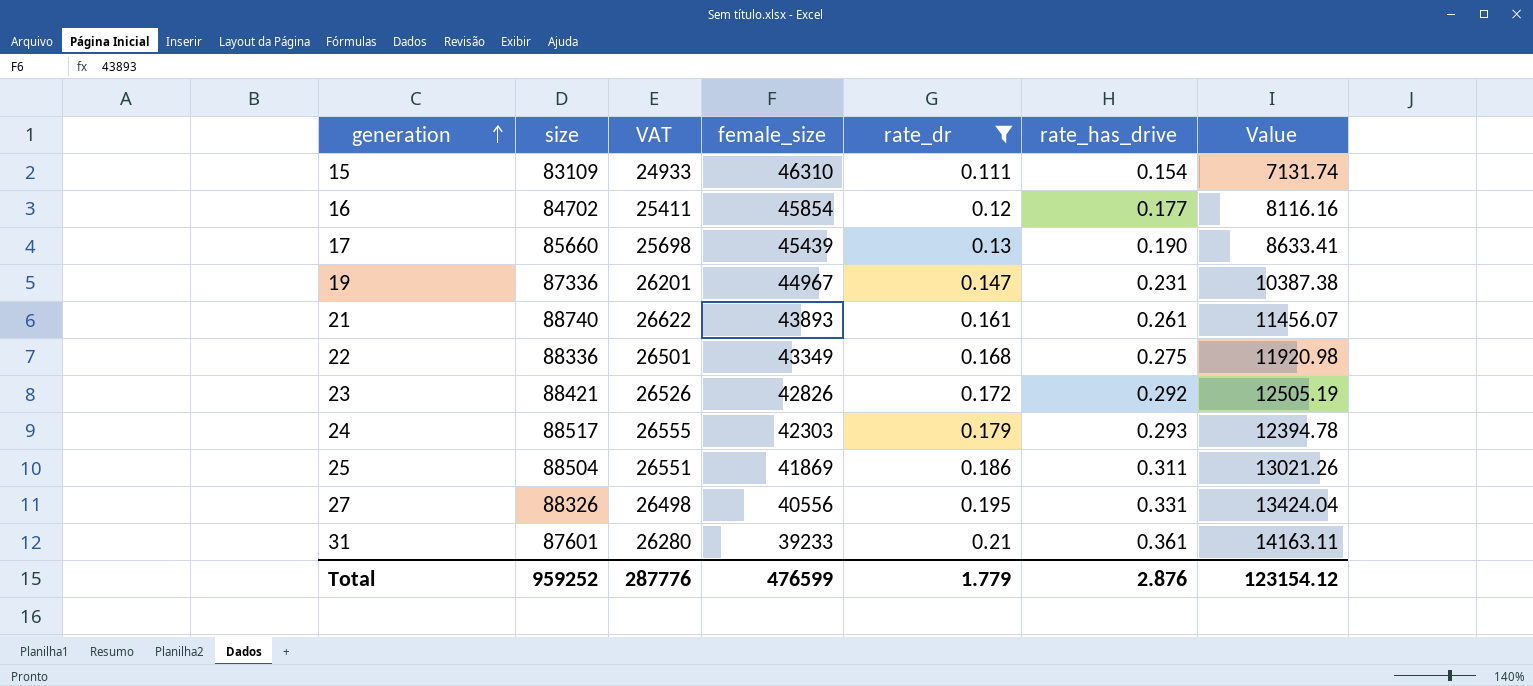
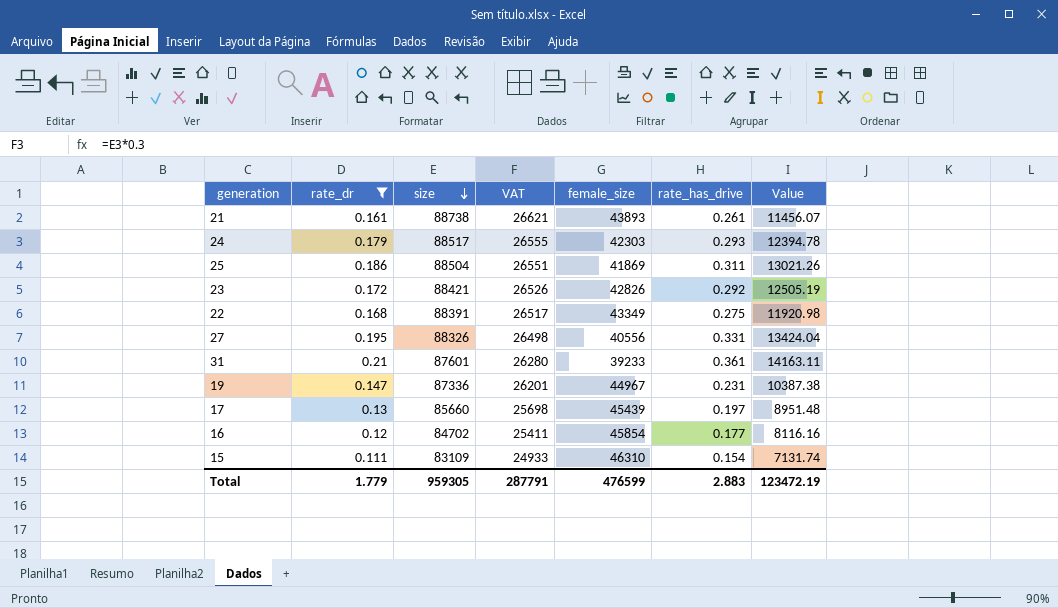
row order: generation ascending -> size descending
column rate_dr | position: 5 -> 2
21 | size: 88740 -> 88738
21 | VAT: 26622 -> 26621
22 | size: 88336 -> 88391
22 | VAT: 26501 -> 26517
17 | rate_has_drive: 0.190 -> 0.197
17 | Value: 8633.41 -> 8951.48
Total | size: 959252 -> 959305
Total | VAT: 287776 -> 287791
Total | rate_has_drive: 2.876 -> 2.883
Total | Value: 123154.12 -> 123472.19

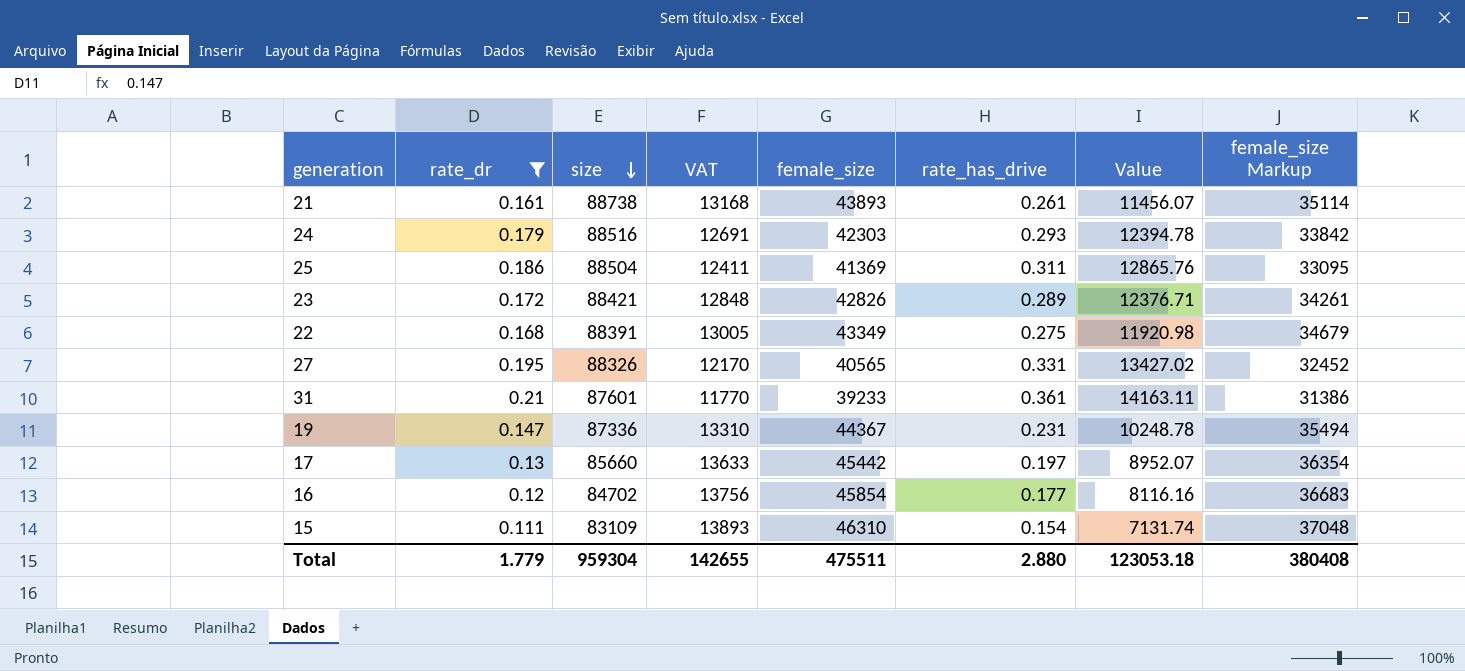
column VAT | formula: [size] * 0.3 -> [female_size] * 0.3
column female_size Markup | formula: none -> [female_size] * 0.8
24 | size: 88517 -> 88516
25 | female_size: 41869 -> 41369
25 | Value: 13021.26 -> 12865.76
23 | rate_has_drive: 0.292 -> 0.289
23 | Value: 12505.19 -> 12376.71
27 | female_size: 40556 -> 40565
27 | Value: 13424.04 -> 13427.02
19 | female_size: 44967 -> 44367
19 | Value: 10387.38 -> 10248.78
17 | female_size: 45439 -> 45442
17 | Value: 8951.48 -> 8952.07
Total | size: 959305 -> 959304
Total | VAT: 287791 -> 142655
Total | female_size: 476599 -> 475511
Total | rate_has_drive: 2.883 -> 2.880
Total | Value: 123472.19 -> 123053.18

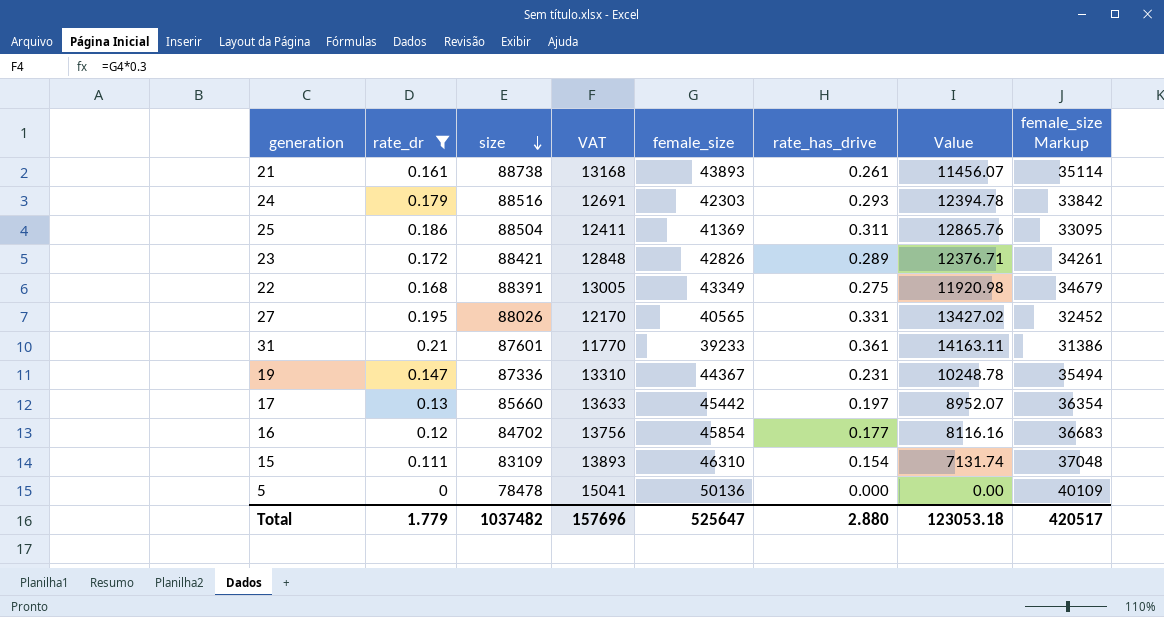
27 | size: 88326 -> 88026
row 5: none -> 0 | 78478 | 15041 | 50136 | 0.000 | 0.00 | 40109
Total | size: 959304 -> 1037482
Total | VAT: 142655 -> 157696
Total | female_size: 475511 -> 525647
Total | female_size Markup: 380408 -> 420517

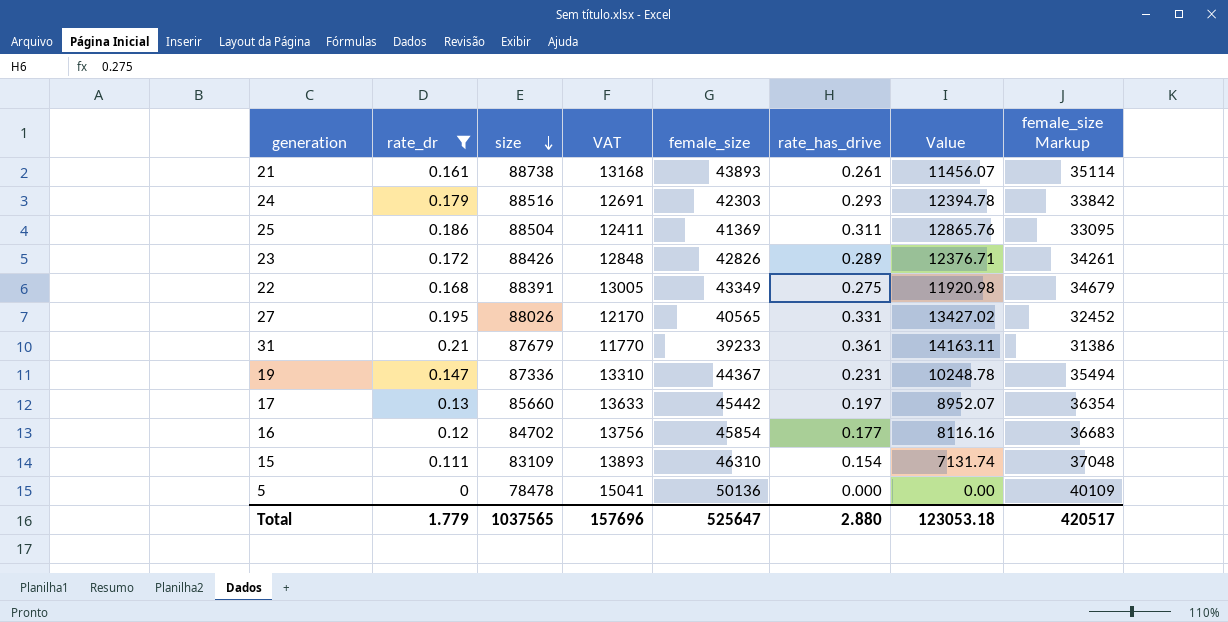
23 | size: 88421 -> 88426
31 | size: 87601 -> 87679
Total | size: 1037482 -> 1037565

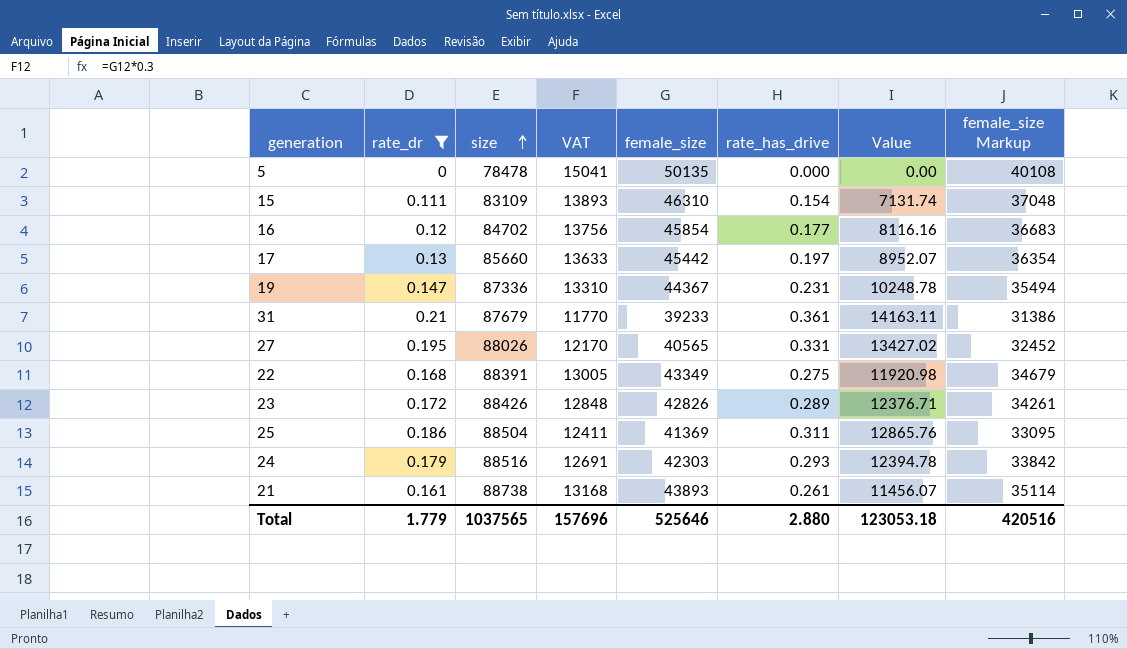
row order: size descending -> size ascending
5 | female_size: 50136 -> 50135
5 | female_size Markup: 40109 -> 40108
Total | female_size: 525647 -> 525646
Total | female_size Markup: 420517 -> 420516

